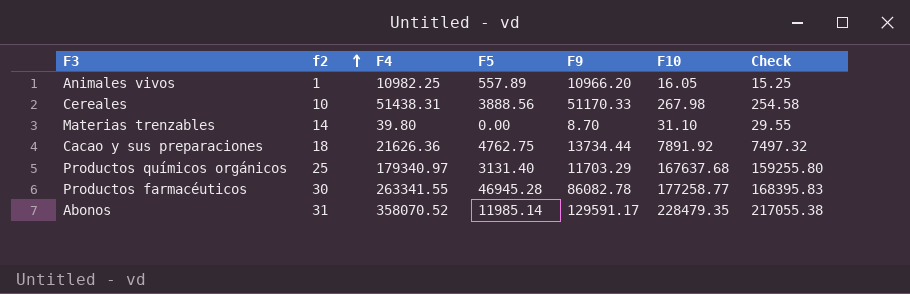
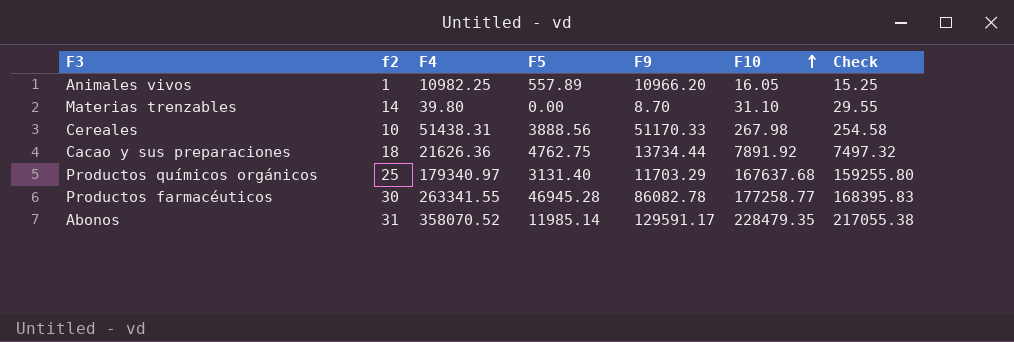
row order: f2 ascending -> F10 ascending

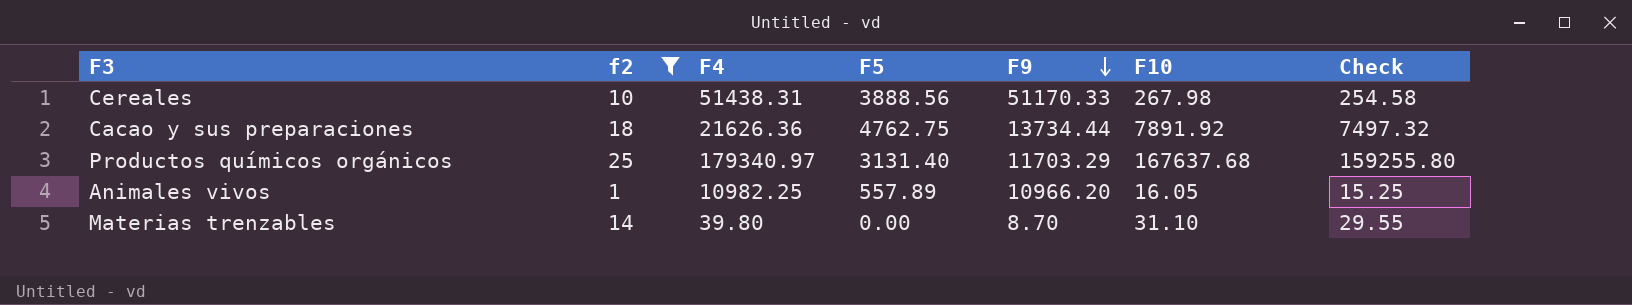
filter: none -> f2 <= 25
row order: F10 ascending -> F9 descending

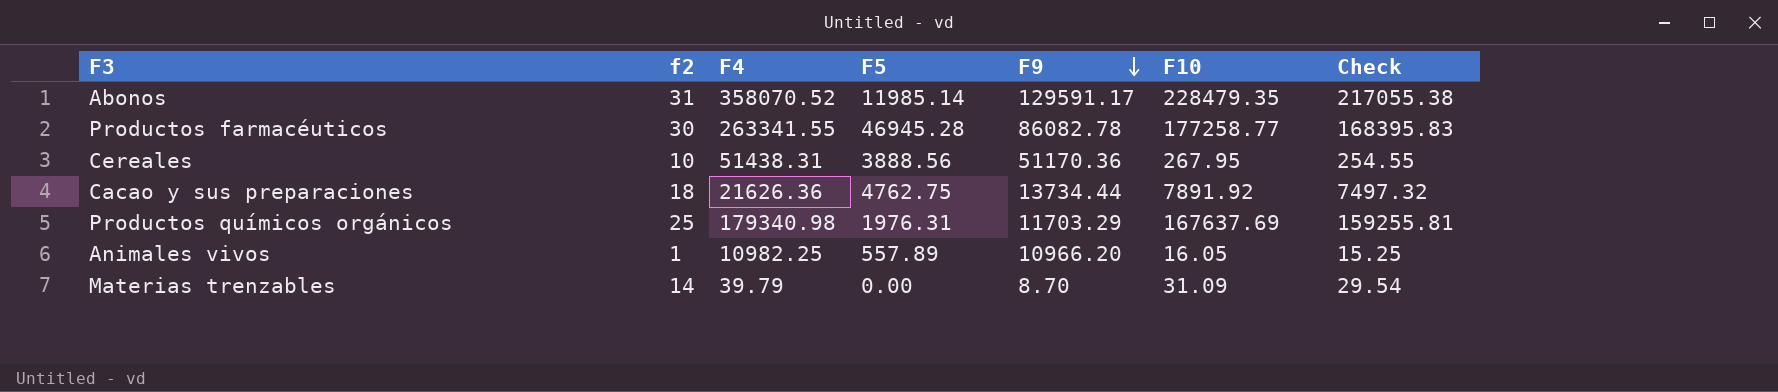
filter: f2 <= 25 -> none
Cereales | F9: 51170.33 -> 51170.36
Cereales | F10: 267.98 -> 267.95
Cereales | Check: 254.58 -> 254.55
Productos químicos orgánicos | F4: 179340.97 -> 179340.98
Productos químicos orgánicos | F5: 3131.40 -> 1976.31
Productos químicos orgánicos | F10: 167637.68 -> 167637.69
Productos químicos orgánicos | Check: 159255.80 -> 159255.81
Materias trenzables | F4: 39.80 -> 39.79
Materias trenzables | F10: 31.10 -> 31.09
Materias trenzables | Check: 29.55 -> 29.54

